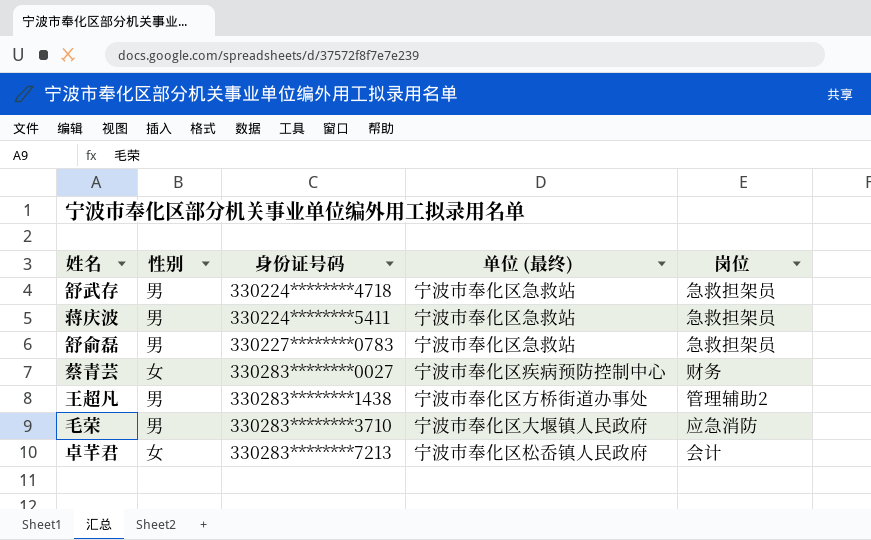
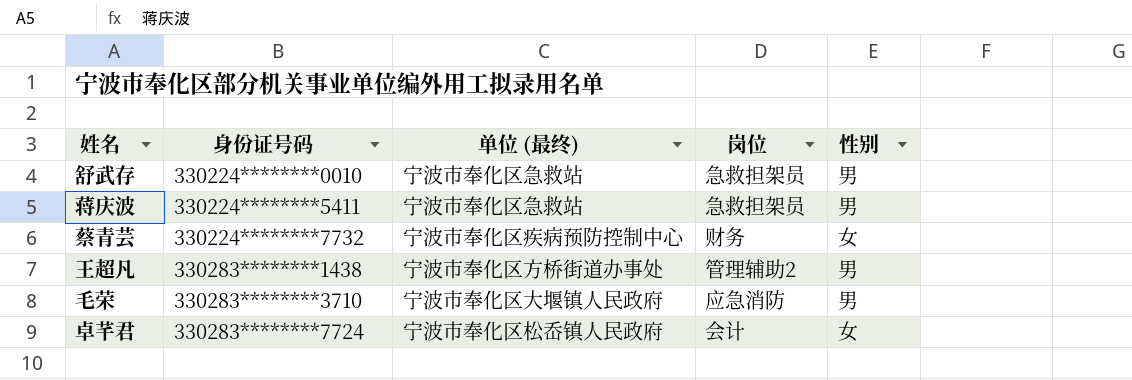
column 性别 | position: 2 -> 5
row 舒俞磊: 男 | 330227********0783 | 宁波市奉化区急救站 | 急救担架员 -> none
舒武存 | 身份证号码: 330224********4718 -> 330224********0010
蔡青芸 | 身份证号码: 330283********0027 -> 330224********7732
卓芊君 | 身份证号码: 330283********7213 -> 330283********7724

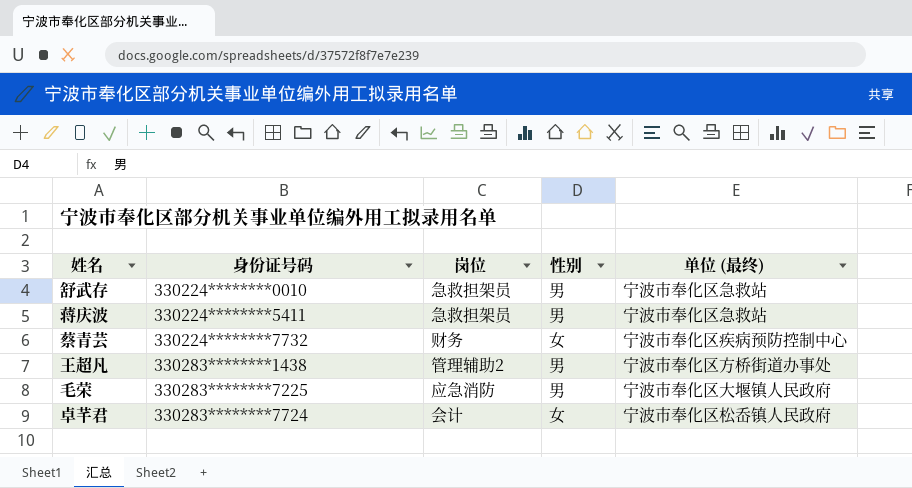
column 单位 (最终) | position: 3 -> 5
毛荣 | 身份证号码: 330283********3710 -> 330283********7225

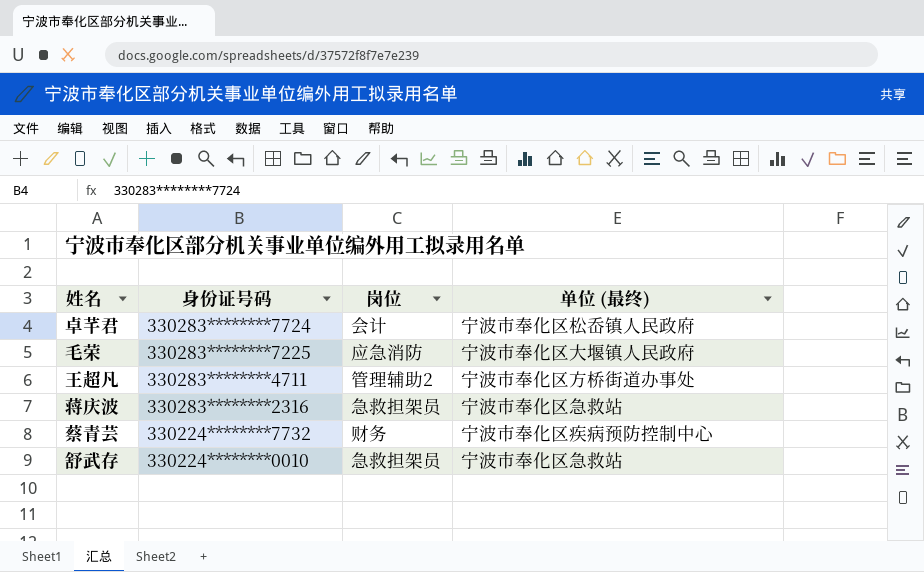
row order: 身份证号码 ascending -> 身份证号码 descending
column 性别 | position: 4 -> none
王超凡 | 身份证号码: 330283********1438 -> 330283********4711
蒋庆波 | 身份证号码: 330224********5411 -> 330283********2316

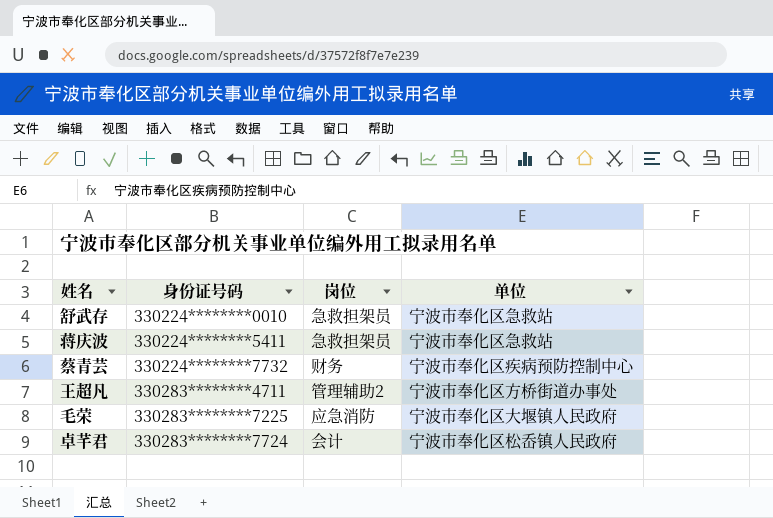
row order: 身份证号码 descending -> 身份证号码 ascending
column name: 单位 (最终) -> 单位
蒋庆波 | 身份证号码: 330283********2316 -> 330224********5411

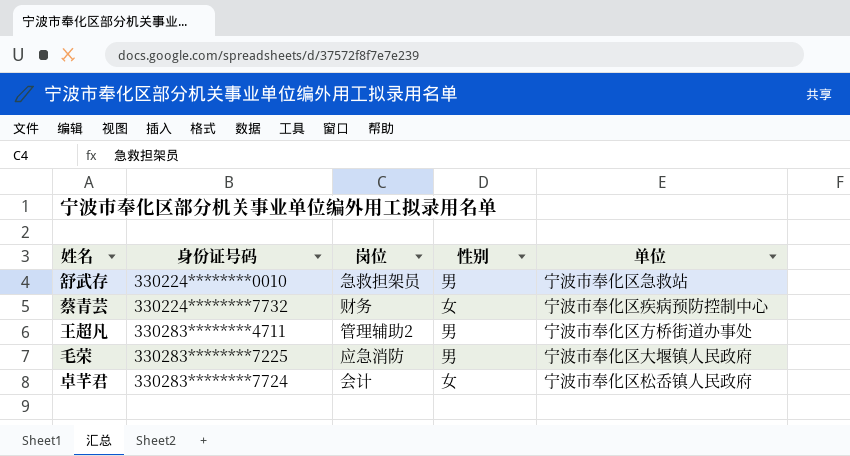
column 性别 | position: none -> 4
row 蒋庆波: 330224********5411 | 急救担架员 | 宁波市奉化区急救站 -> none

